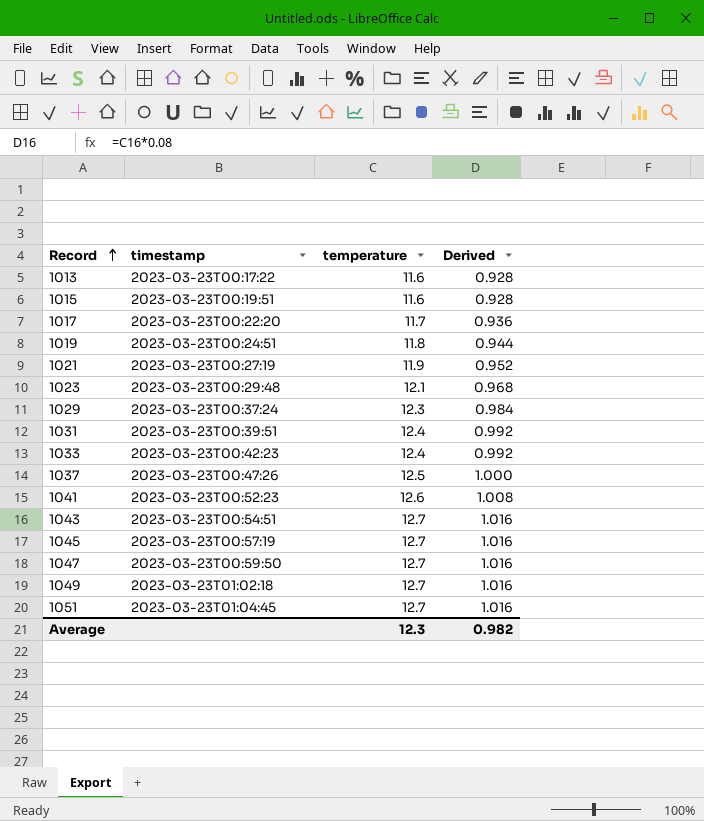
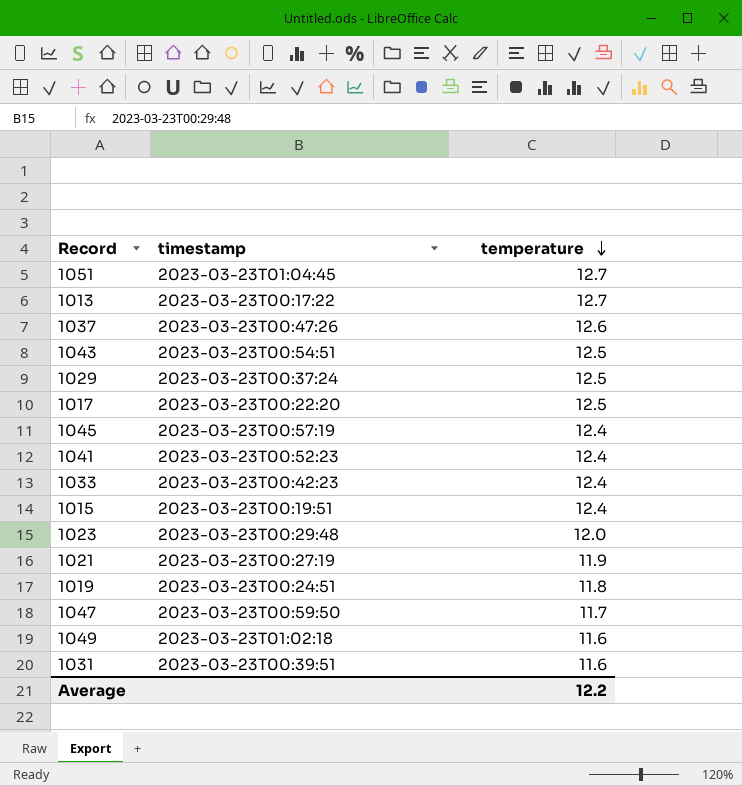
row order: Record ascending -> temperature descending
column Derived | formula: [temperature] * 0.08 -> none
1013 | temperature: 11.6 -> 12.7
1037 | temperature: 12.5 -> 12.6
1043 | temperature: 12.7 -> 12.5
1029 | temperature: 12.3 -> 12.5
1017 | temperature: 11.7 -> 12.5
1045 | temperature: 12.7 -> 12.4
1041 | temperature: 12.6 -> 12.4
1015 | temperature: 11.6 -> 12.4
1023 | temperature: 12.1 -> 12.0
1047 | temperature: 12.7 -> 11.7
1049 | temperature: 12.7 -> 11.6
1031 | temperature: 12.4 -> 11.6
Average | temperature: 12.3 -> 12.2

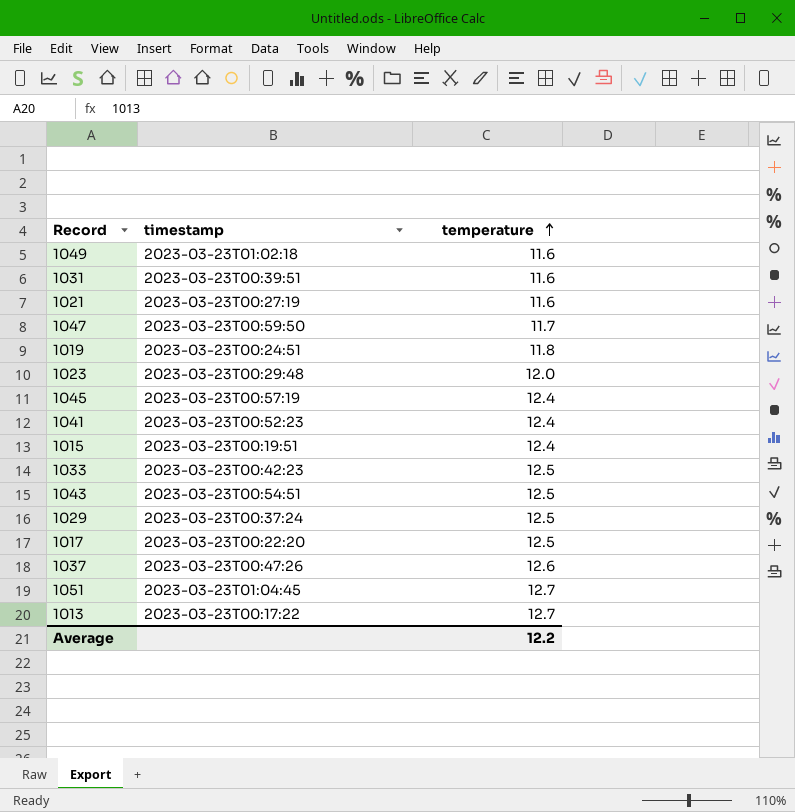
row order: temperature descending -> temperature ascending
1021 | temperature: 11.9 -> 11.6
1033 | temperature: 12.4 -> 12.5

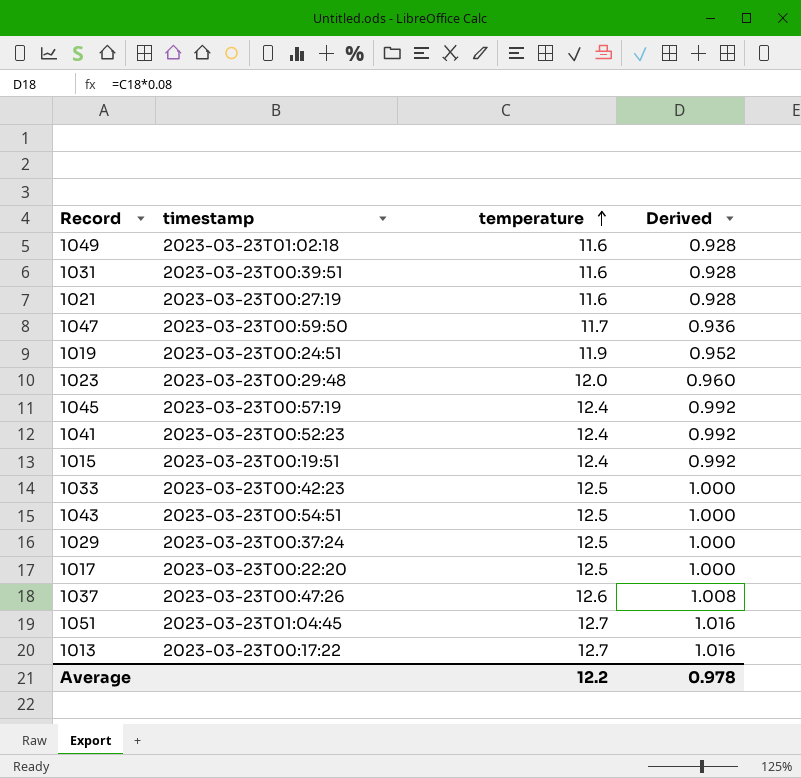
column Derived | formula: none -> [temperature] * 0.08
1019 | temperature: 11.8 -> 11.9

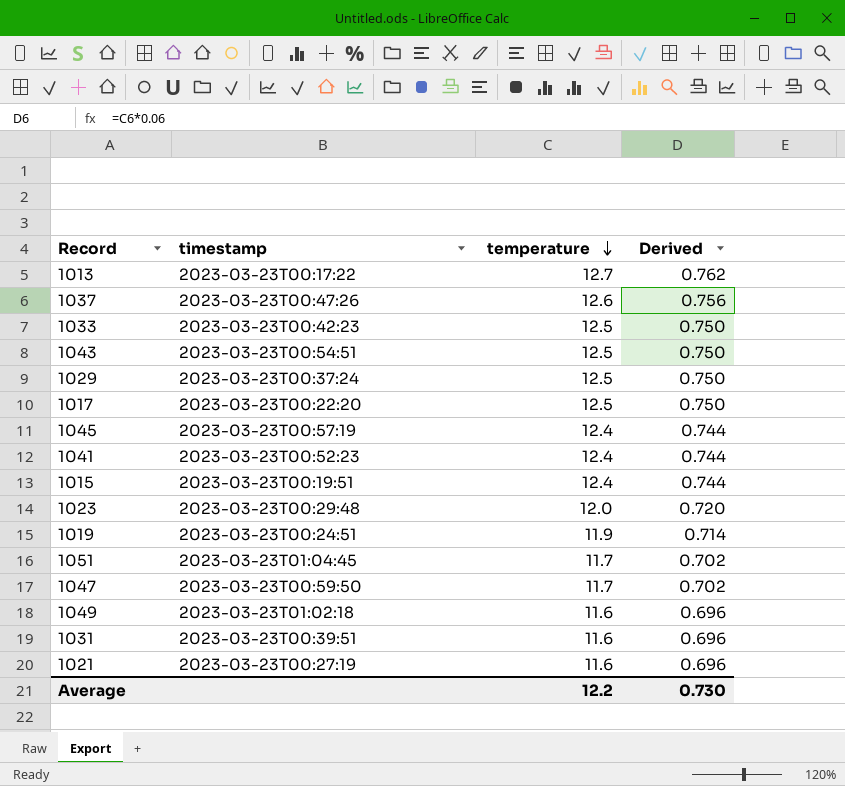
row order: temperature ascending -> temperature descending
column Derived | formula: [temperature] * 0.08 -> [temperature] * 0.06
1051 | temperature: 12.7 -> 11.7
Average | Derived: 0.978 -> 0.730

